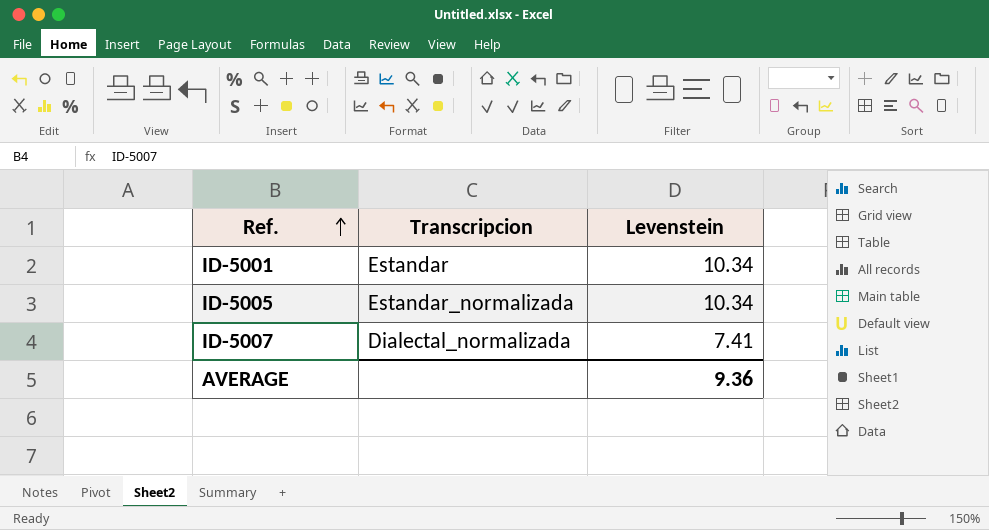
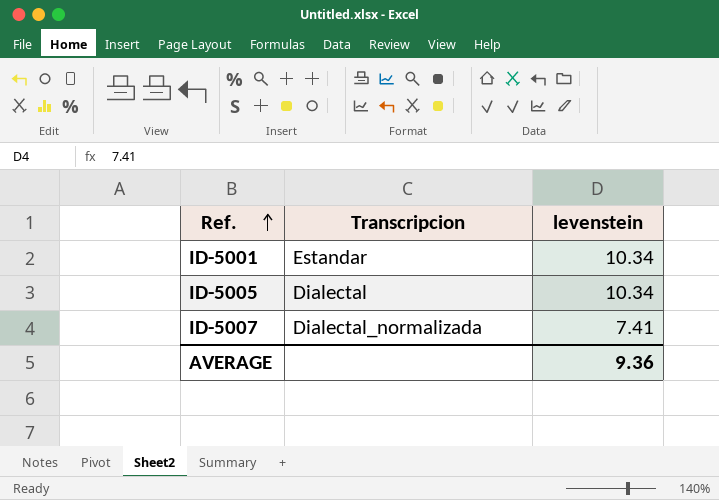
column name: Levenstein -> levenstein
ID-5005 | Transcripcion: Estandar_normalizada -> Dialectal

